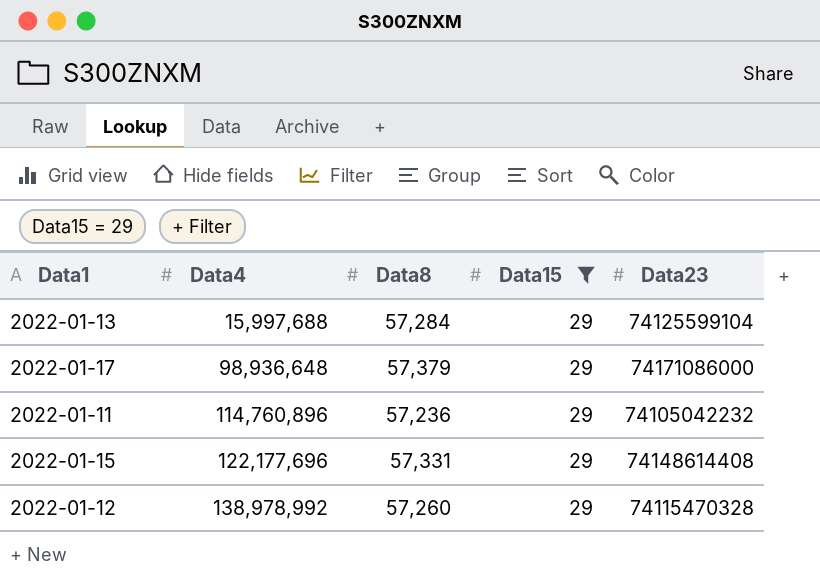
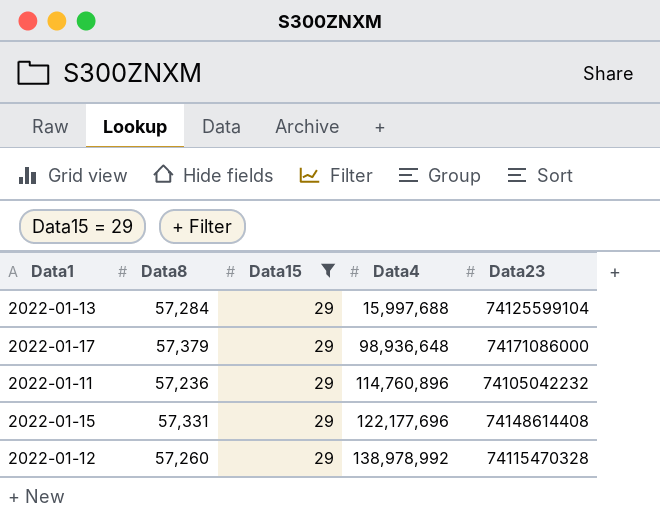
column Data4 | position: 2 -> 4

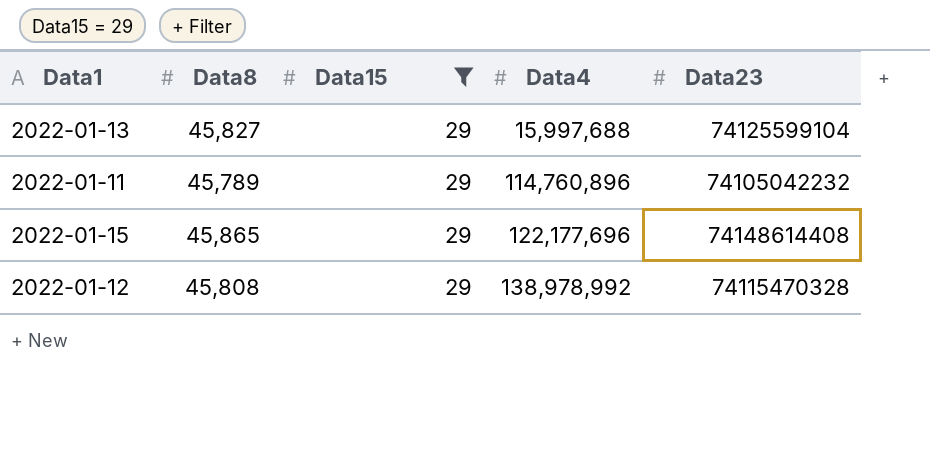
row 2022-01-17: 57,379 | 29 | 98,936,648 | 74171086000 -> none
2022-01-13 | Data8: 57,284 -> 45,827
2022-01-11 | Data8: 57,236 -> 45,789
2022-01-15 | Data8: 57,331 -> 45,865
2022-01-12 | Data8: 57,260 -> 45,808

